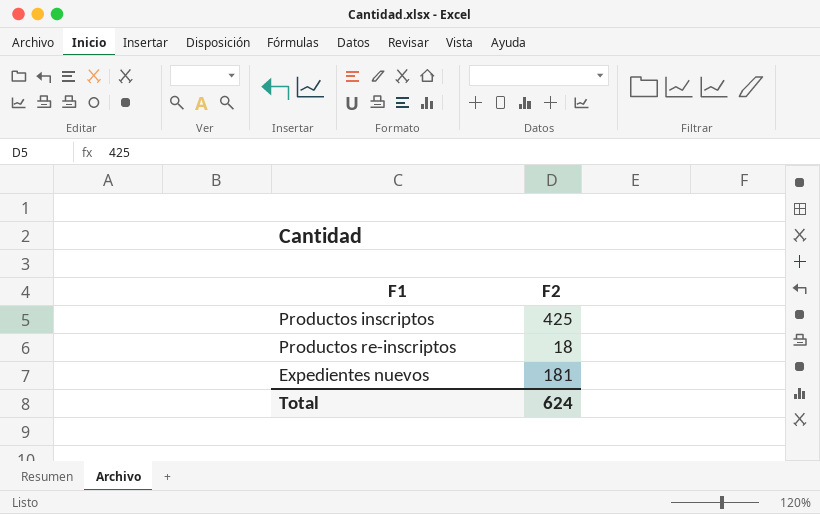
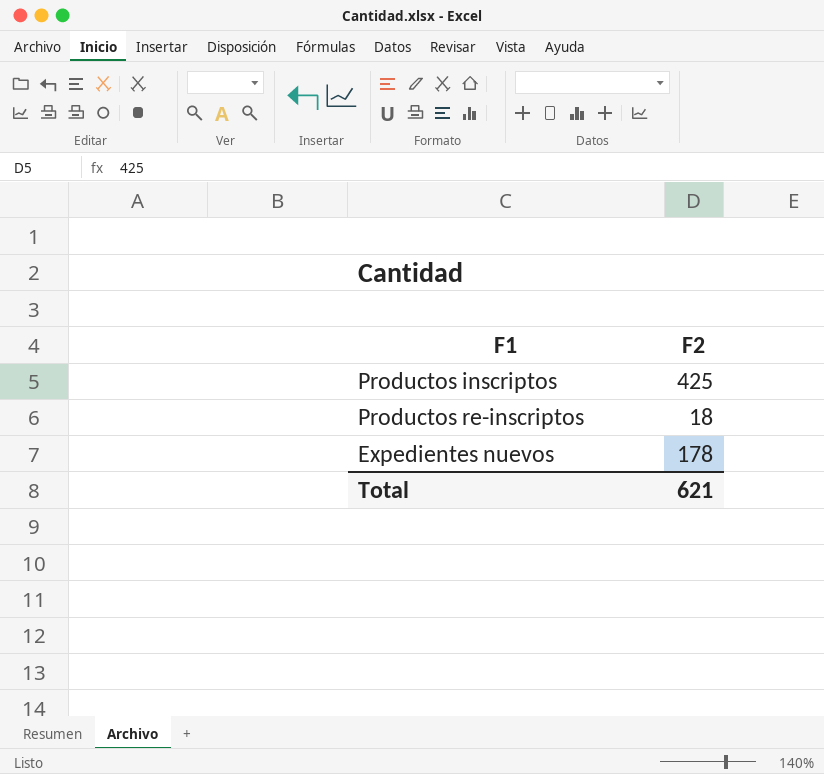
Expedientes nuevos | F2: 181 -> 178
Total | F2: 624 -> 621

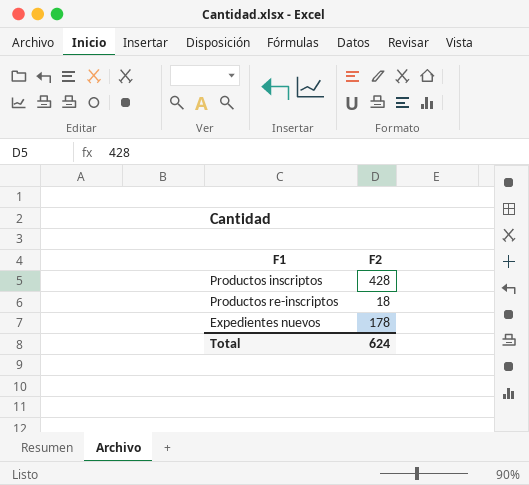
Productos inscriptos | F2: 425 -> 428
Total | F2: 621 -> 624

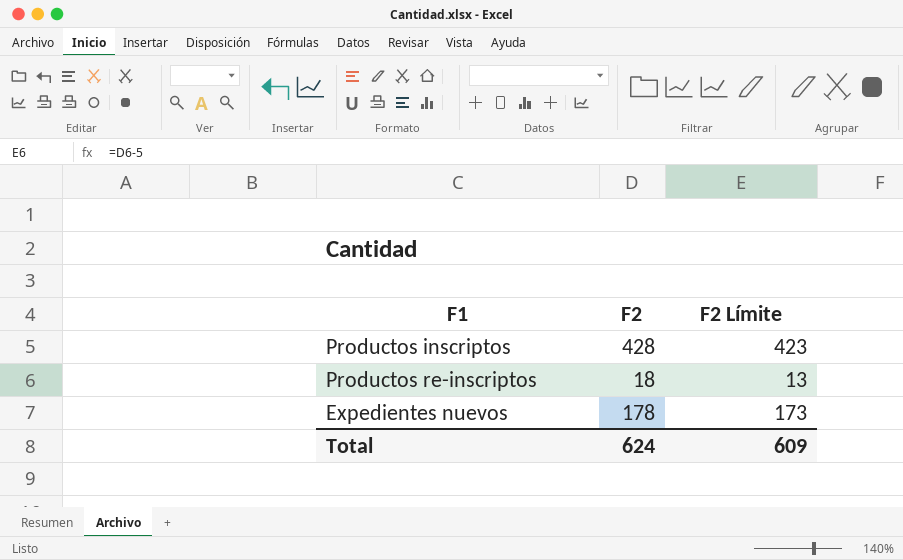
column F2 Límite | formula: none -> [F2] - 5

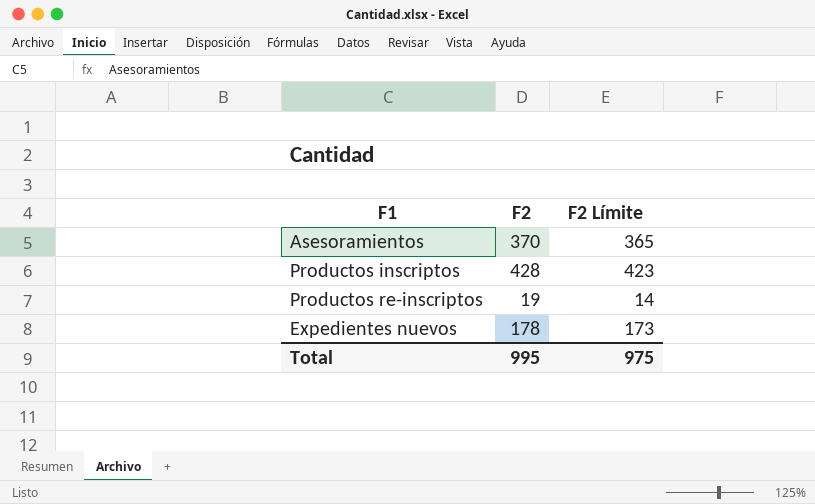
row Asesoramientos: none -> 370 | 365
Productos re-inscriptos | F2: 18 -> 19
Productos re-inscriptos | F2 Límite: 13 -> 14
Total | F2: 624 -> 995
Total | F2 Límite: 609 -> 975

